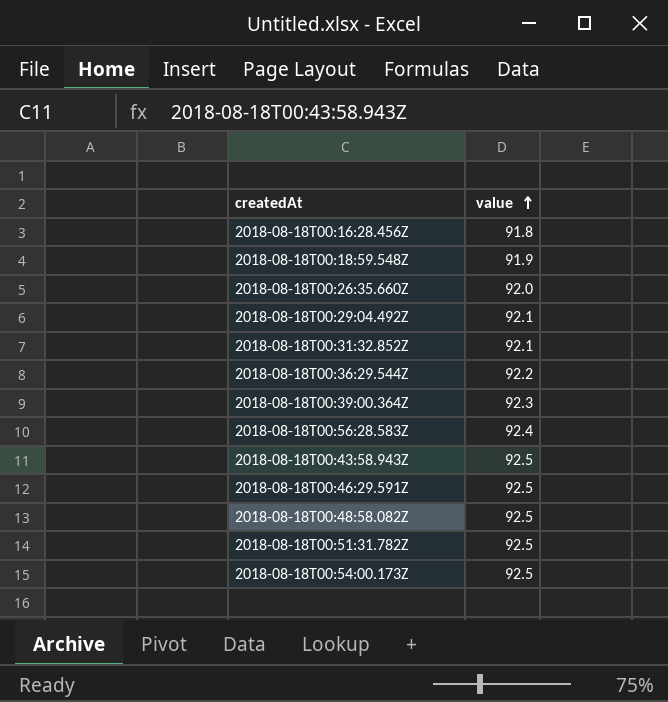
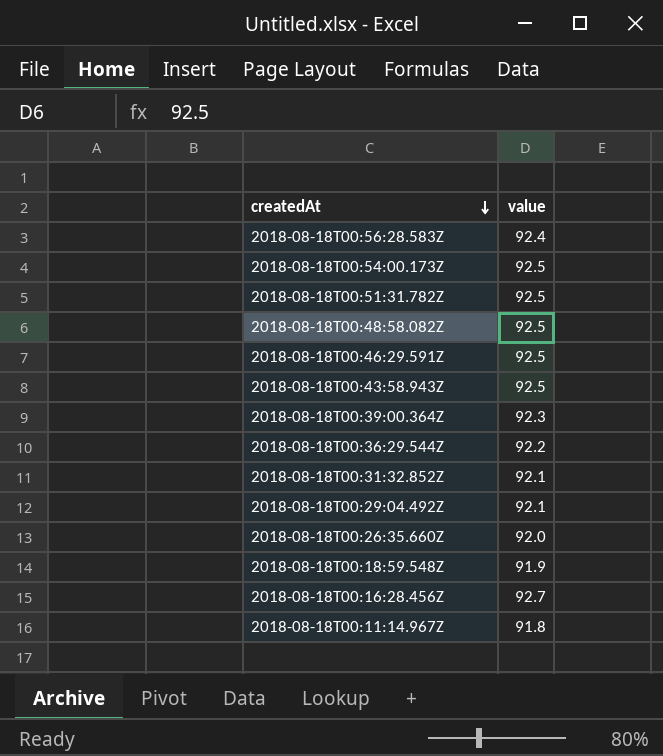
row order: value ascending -> createdAt descending
2018-08-18T00:16:28.456Z | value: 91.8 -> 92.7
row 2018-08-18T00:11:14.967Z: none -> 91.8

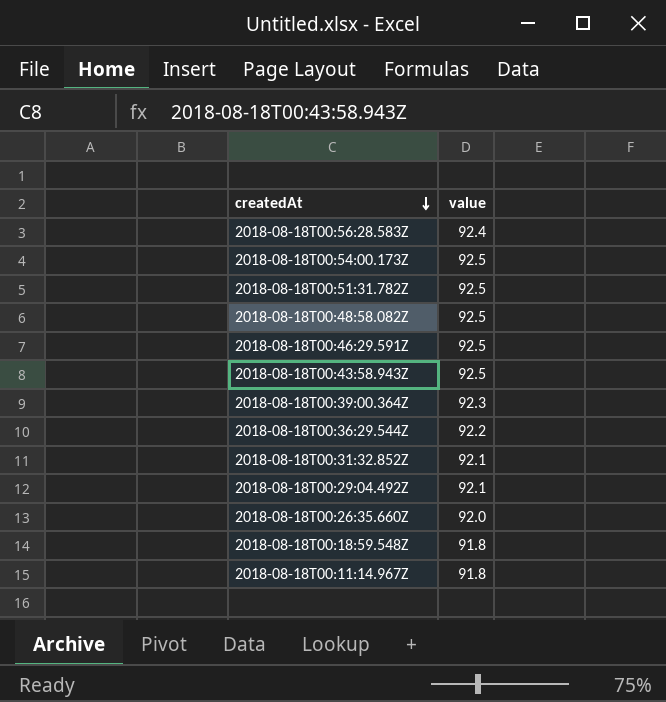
row 2018-08-18T00:16:28.456Z: 92.7 -> none
2018-08-18T00:18:59.548Z | value: 91.9 -> 91.8

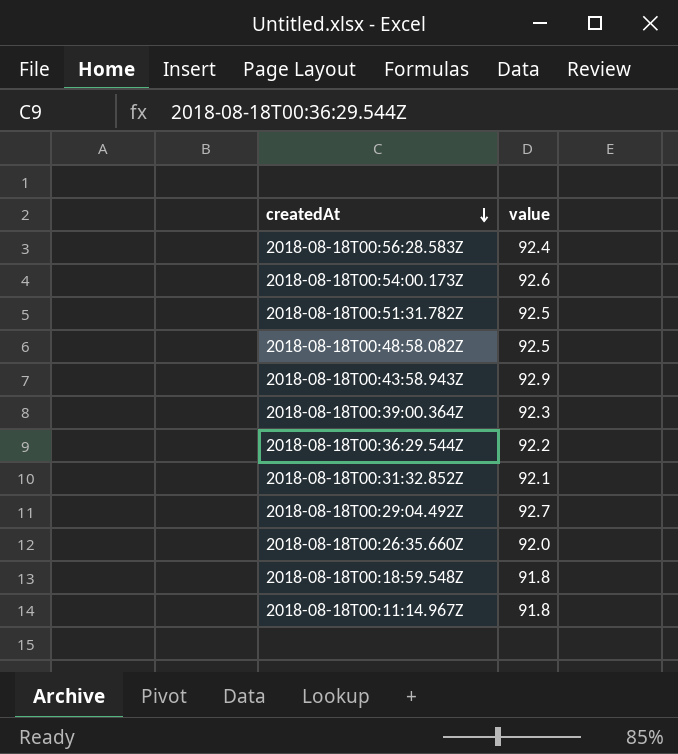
row 2018-08-18T00:46:29.591Z: 92.5 -> none
2018-08-18T00:54:00.173Z | value: 92.5 -> 92.6
2018-08-18T00:43:58.943Z | value: 92.5 -> 92.9
2018-08-18T00:29:04.492Z | value: 92.1 -> 92.7

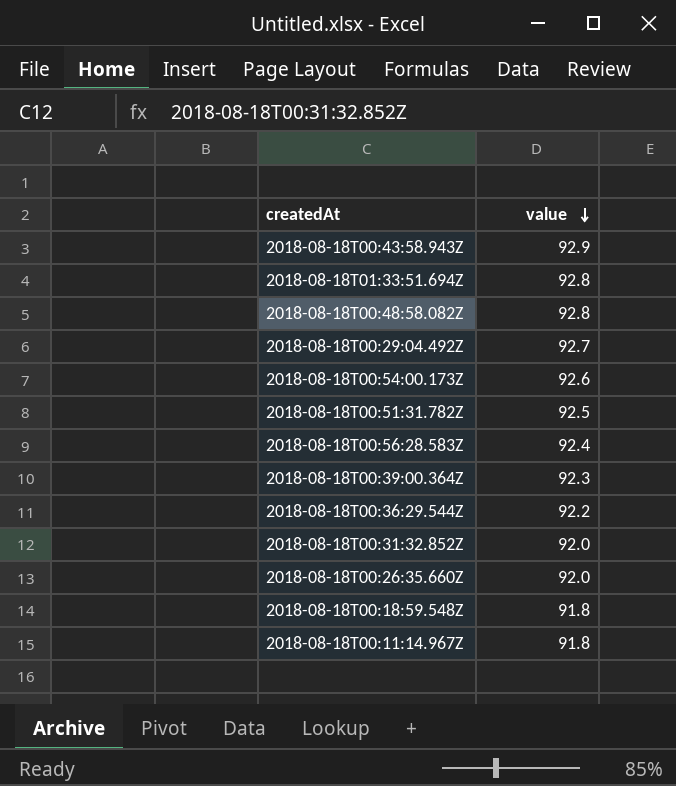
row order: createdAt descending -> value descending
row 2018-08-18T01:33:51.694Z: none -> 92.8
2018-08-18T00:48:58.082Z | value: 92.5 -> 92.8
2018-08-18T00:31:32.852Z | value: 92.1 -> 92.0

